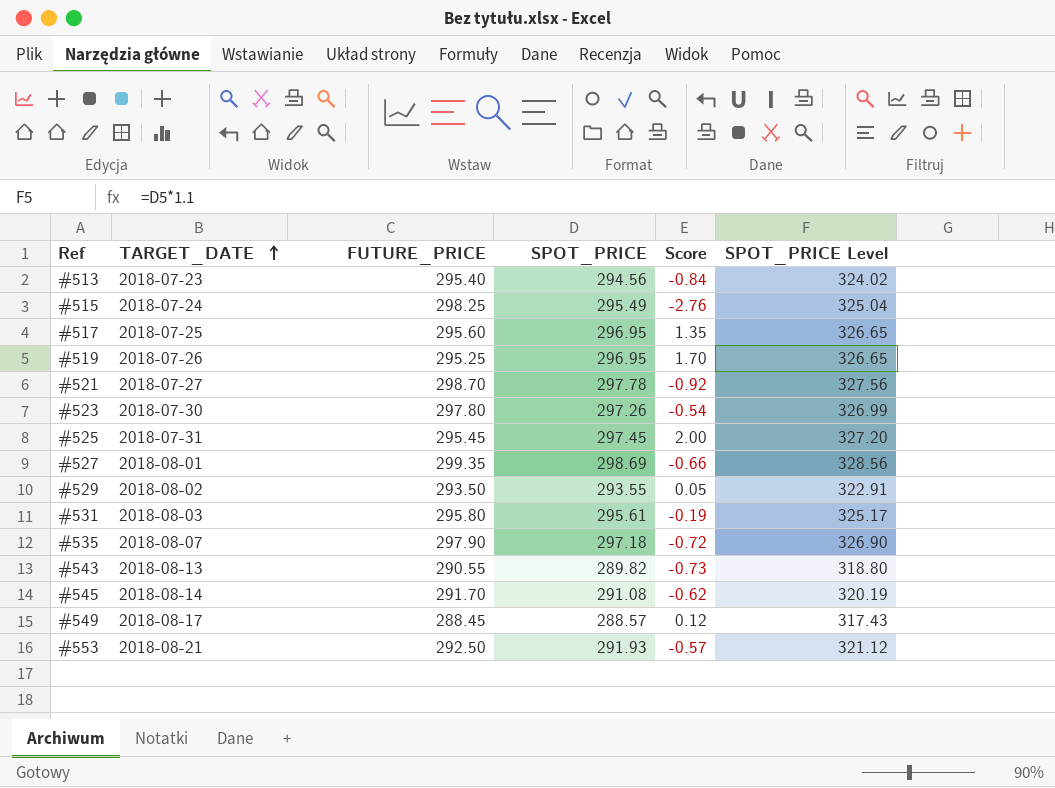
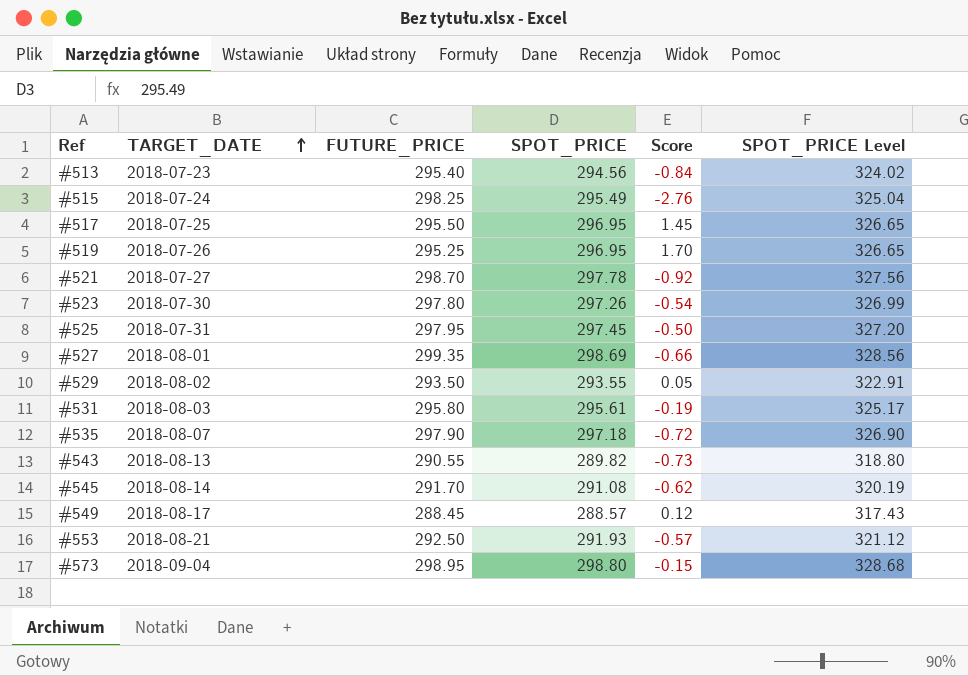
#517 | FUTURE_PRICE: 295.60 -> 295.50
#517 | Score: 1.35 -> 1.45
#525 | FUTURE_PRICE: 295.45 -> 297.95
#525 | Score: 2.00 -> -0.50
row #573: none -> 2018-09-04 | 298.95 | 298.80 | -0.15 | 328.68

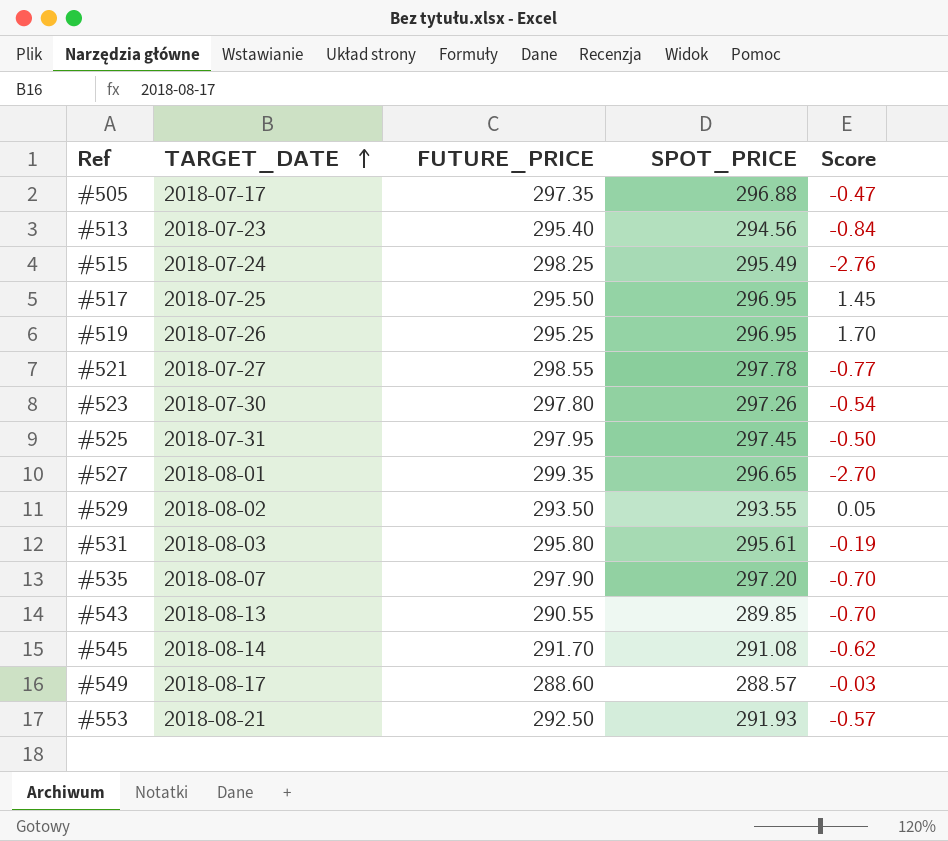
column SPOT_PRICE Level | formula: [SPOT_PRICE] * 1.1 -> none
row #573: 2018-09-04 | 298.95 | 298.80 | -0.15 | 328.68 -> none
row #505: none -> 2018-07-17 | 297.35 | 296.88 | -0.47
#521 | FUTURE_PRICE: 298.70 -> 298.55
#521 | Score: -0.92 -> -0.77
#527 | SPOT_PRICE: 298.69 -> 296.65
#527 | Score: -0.66 -> -2.70
#535 | SPOT_PRICE: 297.18 -> 297.20
#535 | Score: -0.72 -> -0.70
#543 | SPOT_PRICE: 289.82 -> 289.85
#543 | Score: -0.73 -> -0.70
#549 | FUTURE_PRICE: 288.45 -> 288.60
#549 | Score: 0.12 -> -0.03

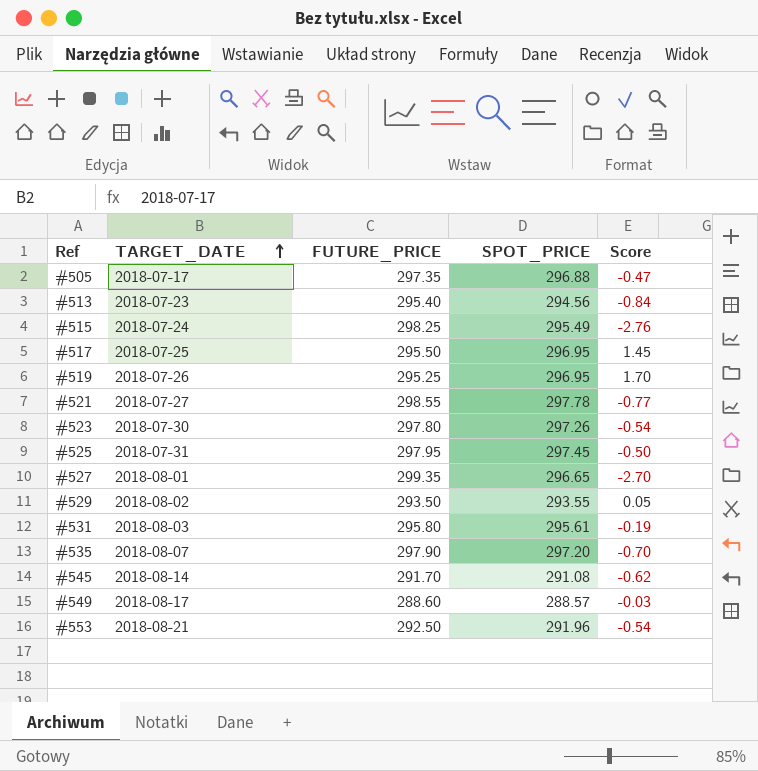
row #543: 2018-08-13 | 290.55 | 289.85 | -0.70 -> none
#553 | SPOT_PRICE: 291.93 -> 291.96
#553 | Score: -0.57 -> -0.54

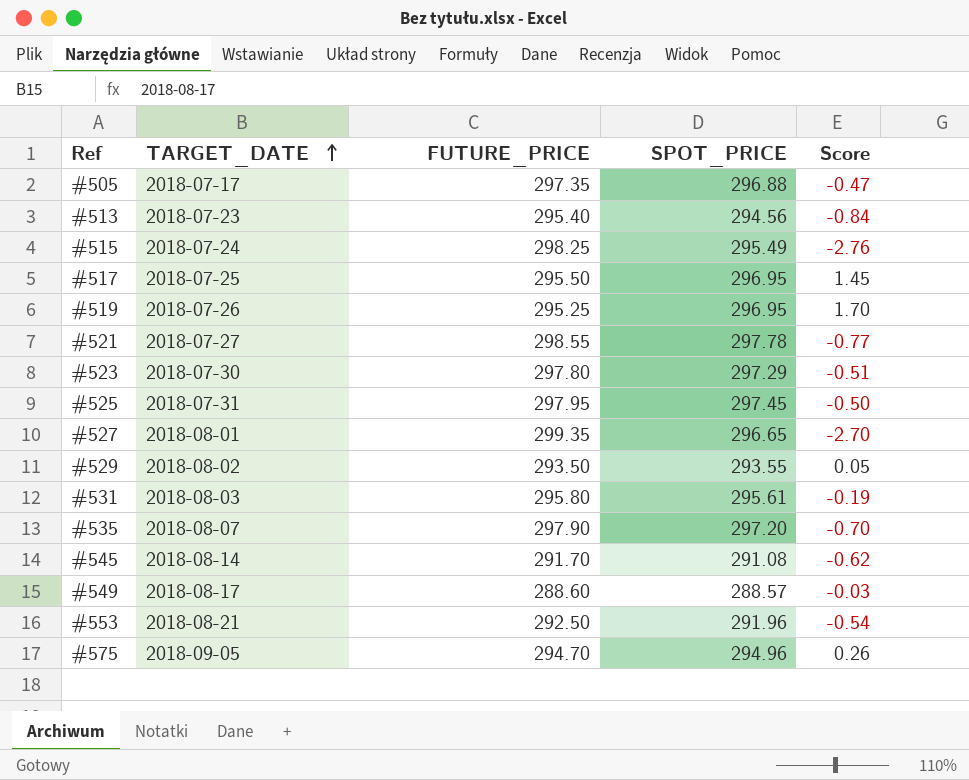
#523 | SPOT_PRICE: 297.26 -> 297.29
#523 | Score: -0.54 -> -0.51
row #575: none -> 2018-09-05 | 294.70 | 294.96 | 0.26

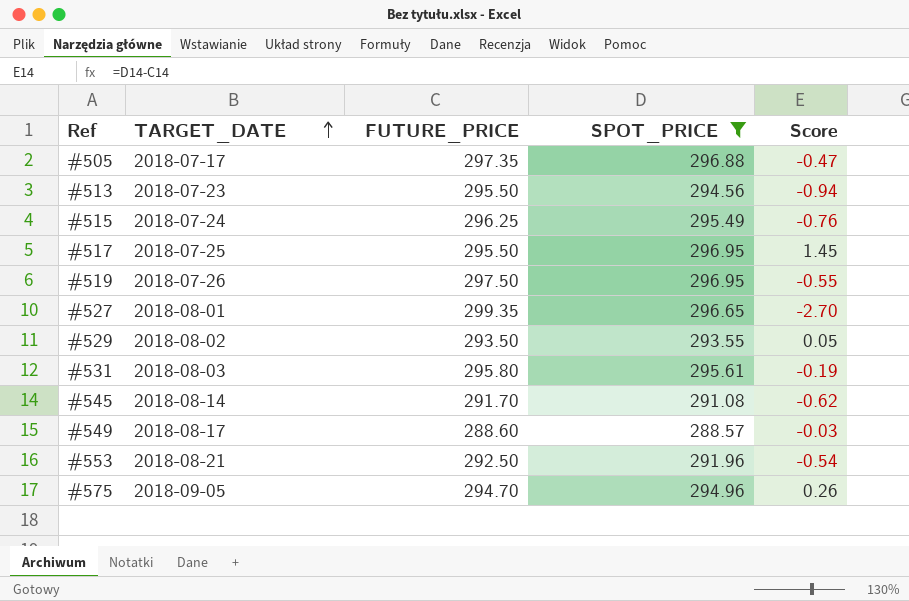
filter: none -> SPOT_PRICE <= 296.95
#513 | FUTURE_PRICE: 295.40 -> 295.50
#513 | Score: -0.84 -> -0.94
#515 | FUTURE_PRICE: 298.25 -> 296.25
#515 | Score: -2.76 -> -0.76
#519 | FUTURE_PRICE: 295.25 -> 297.50
#519 | Score: 1.70 -> -0.55

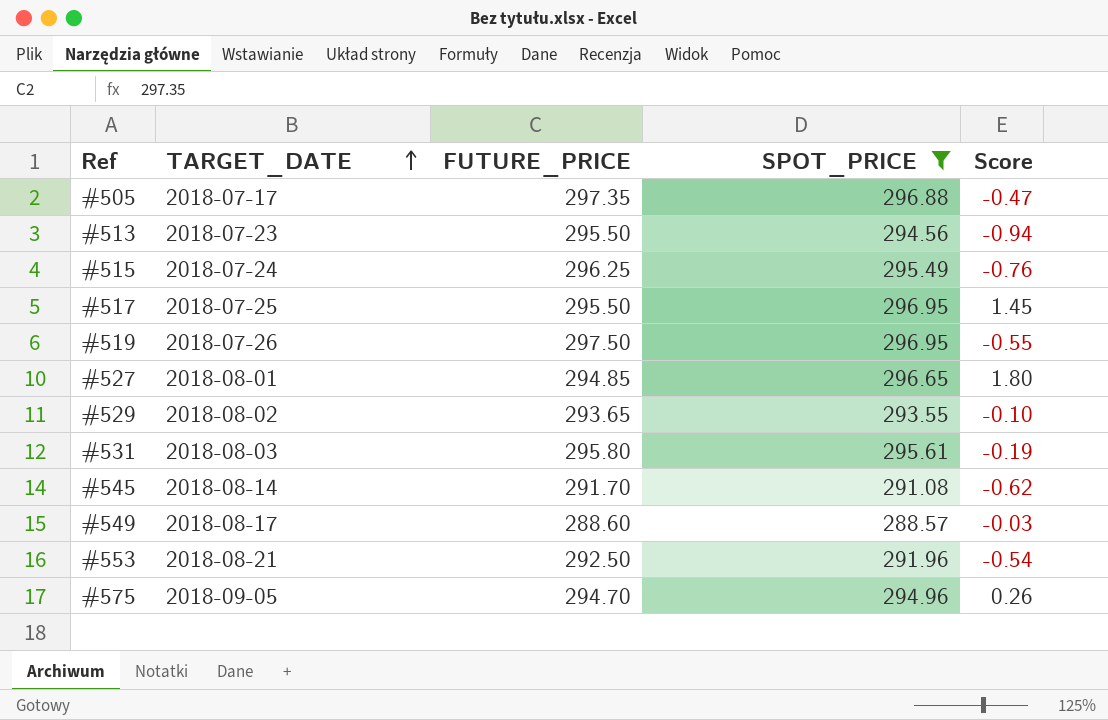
#527 | FUTURE_PRICE: 299.35 -> 294.85
#527 | Score: -2.70 -> 1.80
#529 | FUTURE_PRICE: 293.50 -> 293.65
#529 | Score: 0.05 -> -0.10

